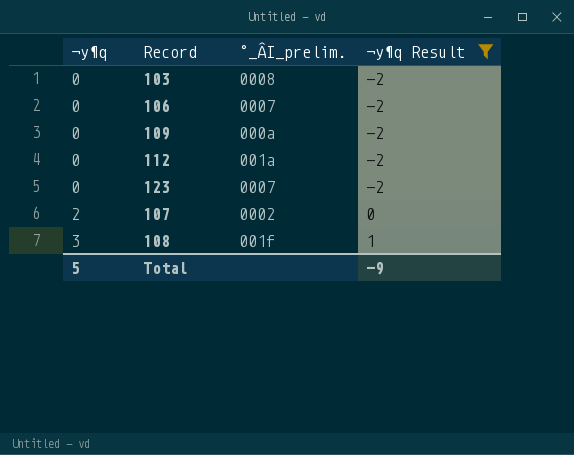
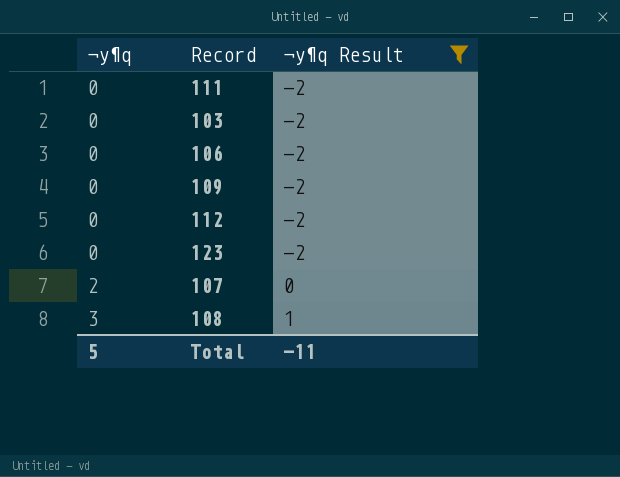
column °_ÂI_prelim. | position: 3 -> none
row 111: none -> 0 | -2
Total | ¬y¶q Result: -9 -> -11

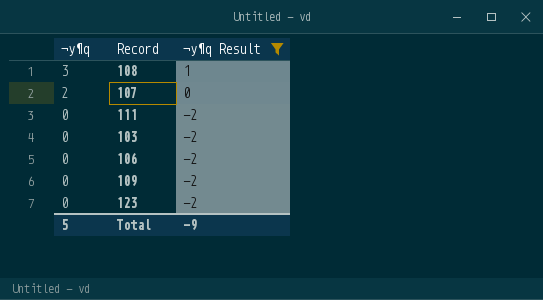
row order: ¬y¶q ascending -> ¬y¶q descending
row 112: 0 | -2 -> none
Total | ¬y¶q Result: -11 -> -9

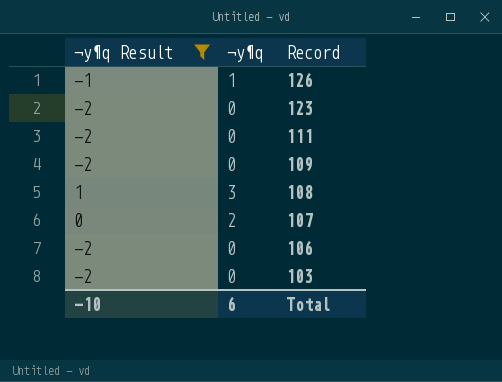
row order: ¬y¶q descending -> Record descending
column ¬y¶q Result | position: 3 -> 1
row 126: none -> -1 | 1
Total | ¬y¶q Result: -9 -> -10
Total | ¬y¶q: 5 -> 6

